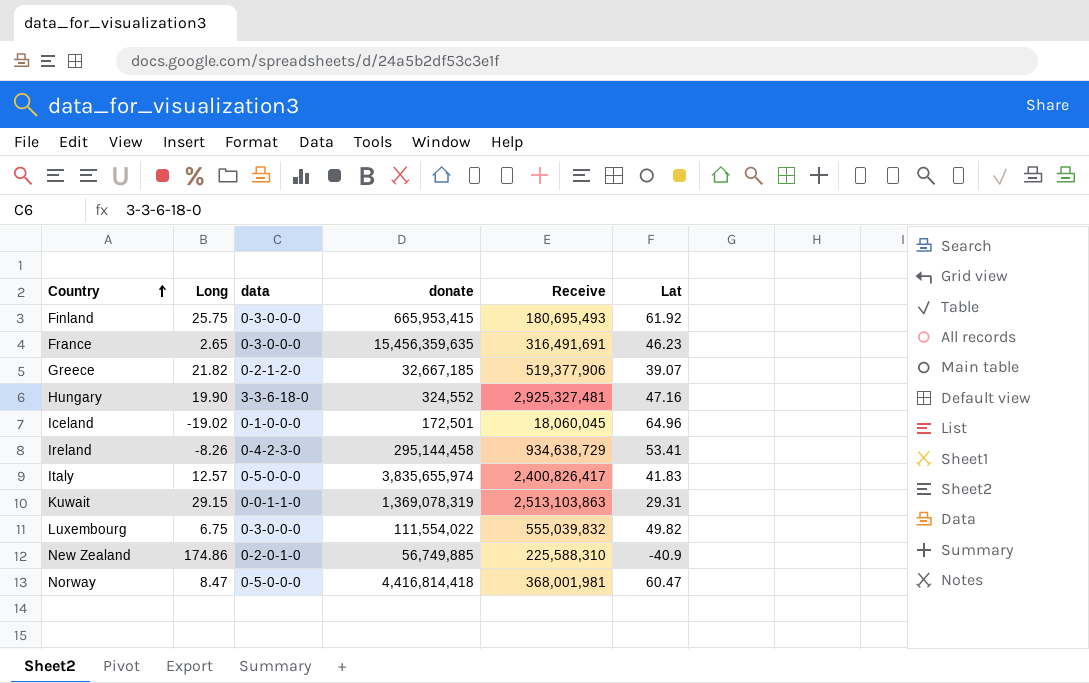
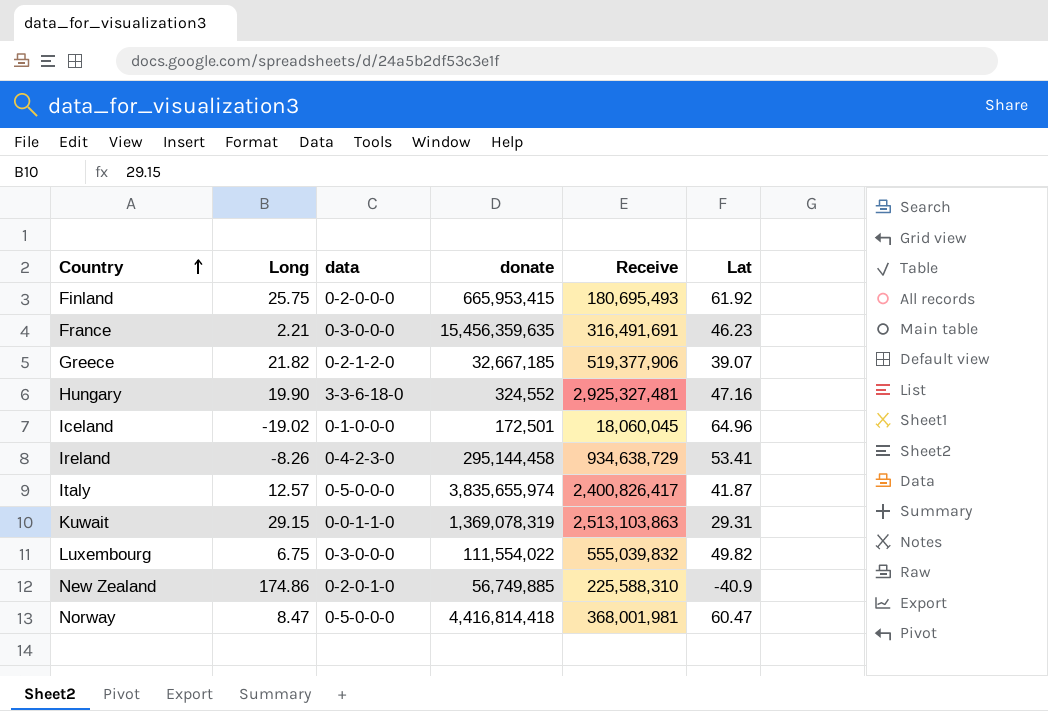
Finland | data: 0-3-0-0-0 -> 0-2-0-0-0
France | Long: 2.65 -> 2.21
Italy | Lat: 41.83 -> 41.87

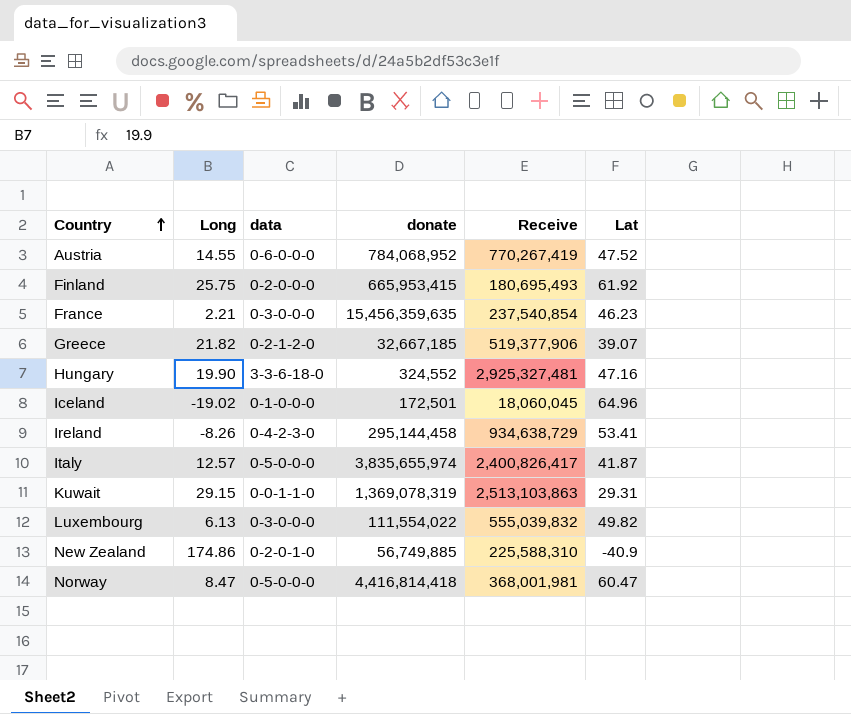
row Austria: none -> 14.55 | 0-6-0-0-0 | 784,068,952 | 770,267,419 | 47.52
France | Receive: 316,491,691 -> 237,540,854
Luxembourg | Long: 6.75 -> 6.13

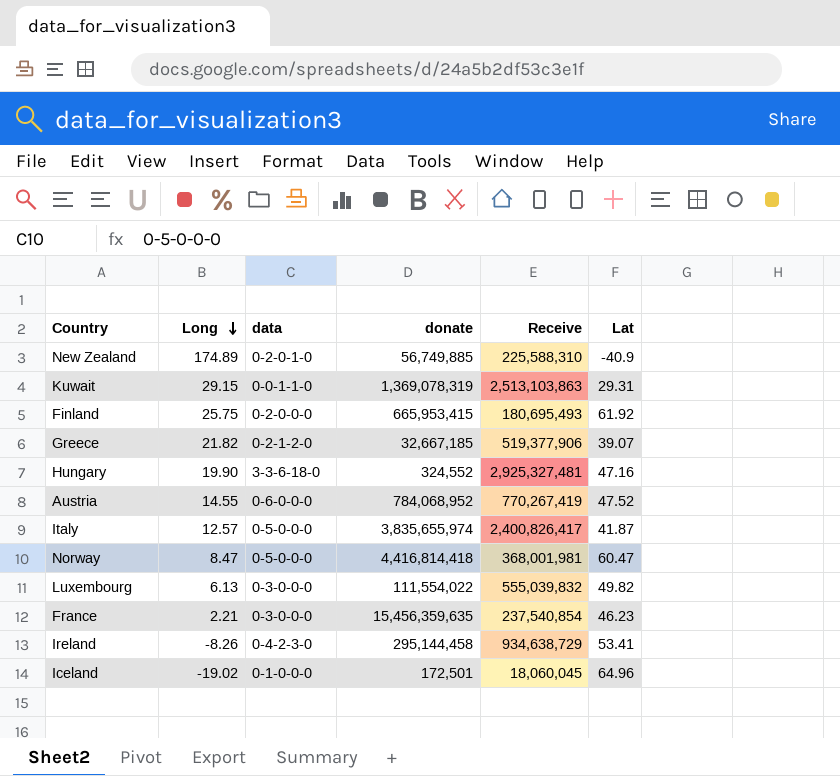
row order: Country ascending -> Long descending
New Zealand | Long: 174.86 -> 174.89

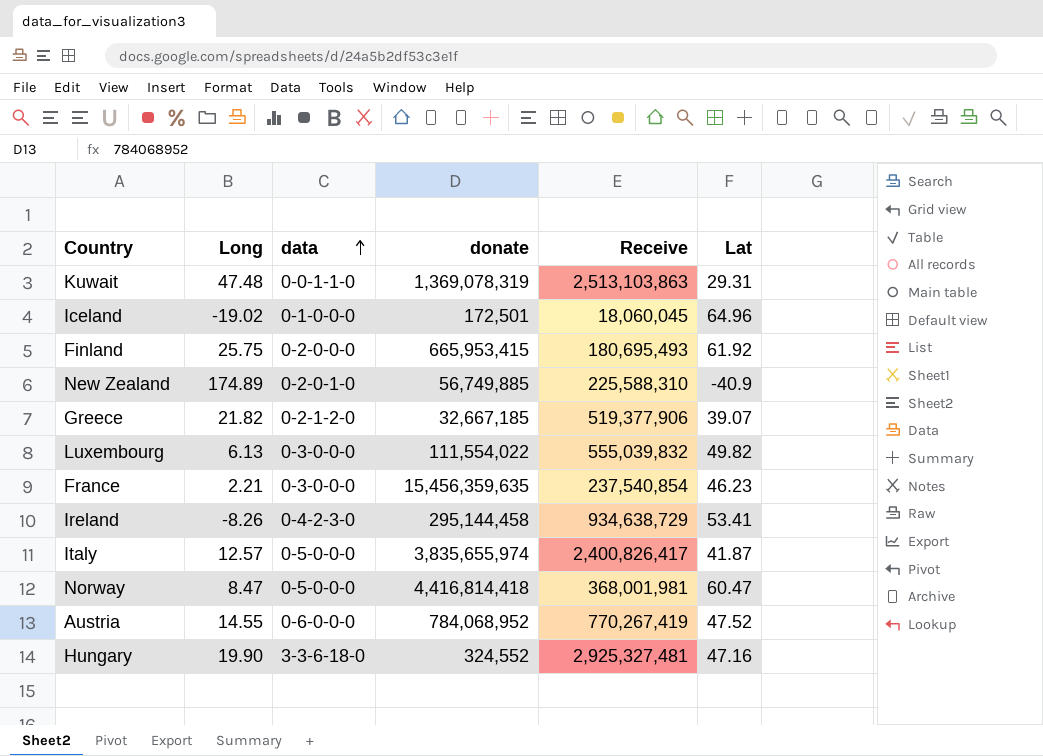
row order: Long descending -> data ascending
Kuwait | Long: 29.15 -> 47.48

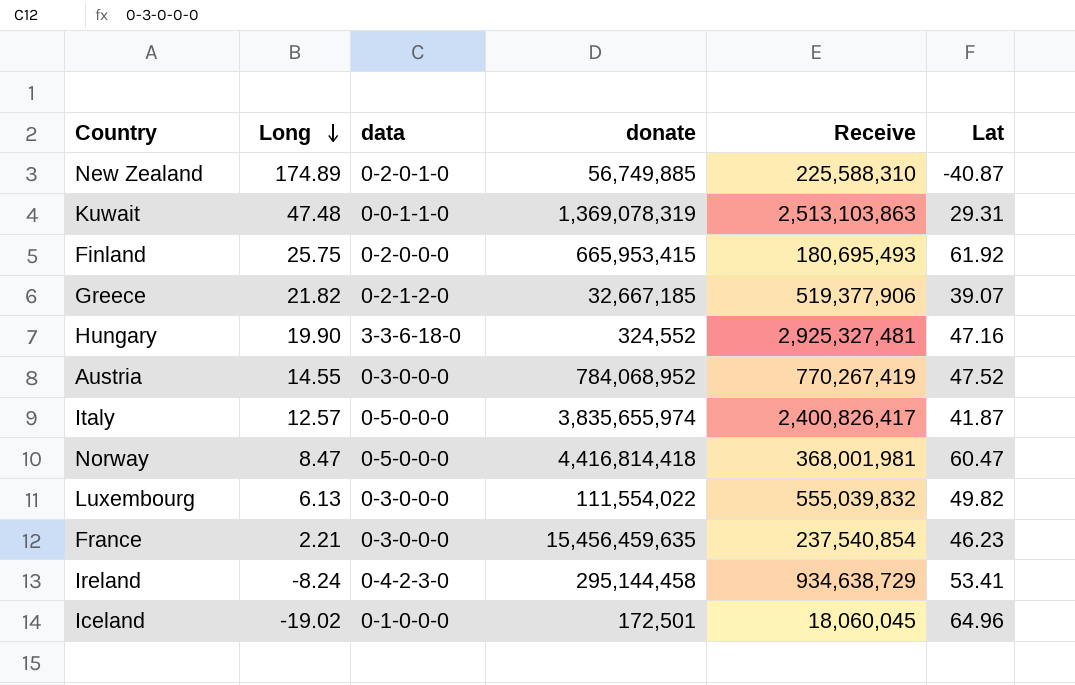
row order: data ascending -> Long descending
New Zealand | Lat: -40.9 -> -40.87
Austria | data: 0-6-0-0-0 -> 0-3-0-0-0
France | donate: 15,456,359,635 -> 15,456,459,635
Ireland | Long: -8.26 -> -8.24

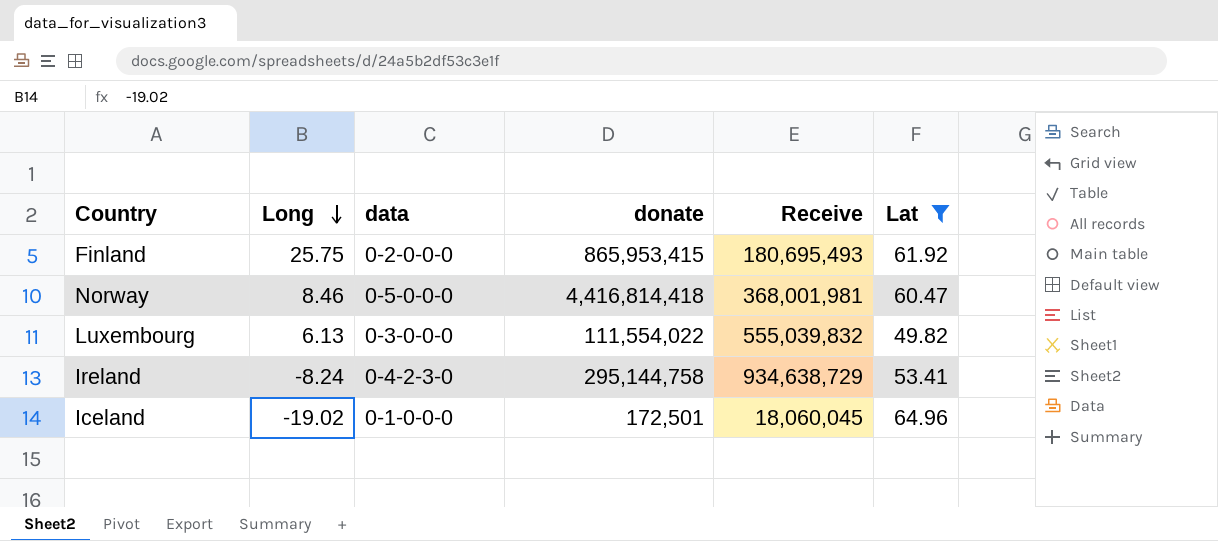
filter: none -> Lat >= 49.82
Finland | donate: 665,953,415 -> 865,953,415
Norway | Long: 8.47 -> 8.46
Ireland | donate: 295,144,458 -> 295,144,758

